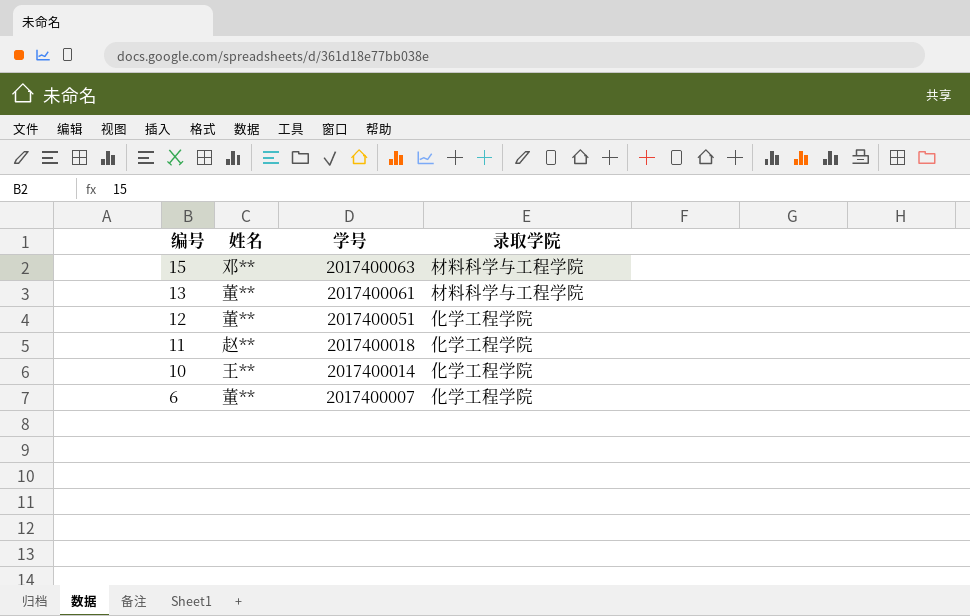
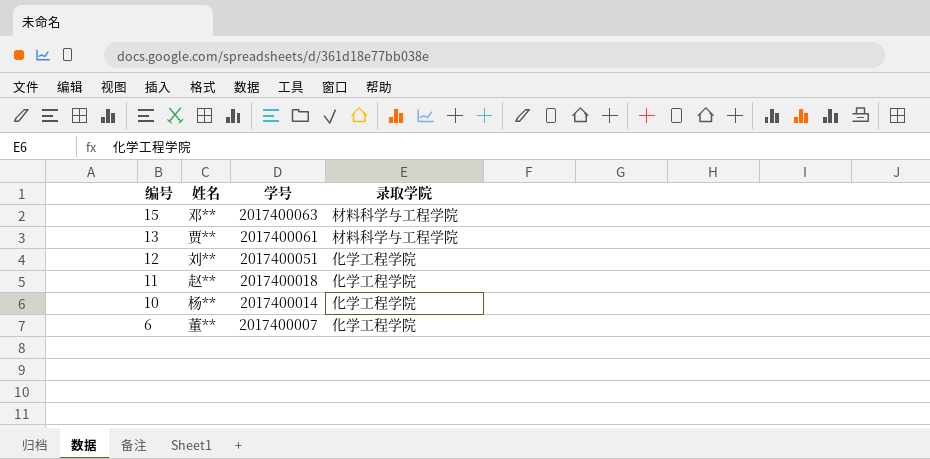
13 | 姓名: 董** -> 贾**
12 | 姓名: 董** -> 刘**
10 | 姓名: 王** -> 杨**

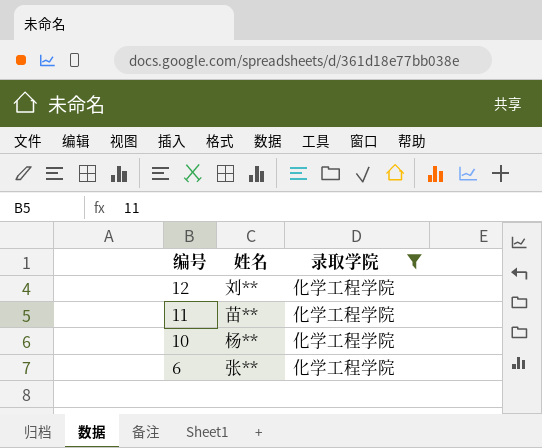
filter: none -> 录取学院 = 化学工程学院
column 学号 | position: 3 -> none
11 | 姓名: 赵** -> 苗**
6 | 姓名: 董** -> 张**

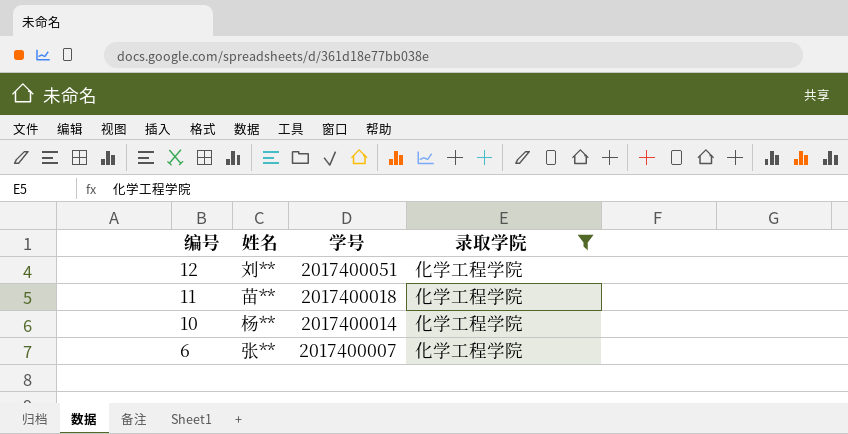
column 学号 | position: none -> 3

